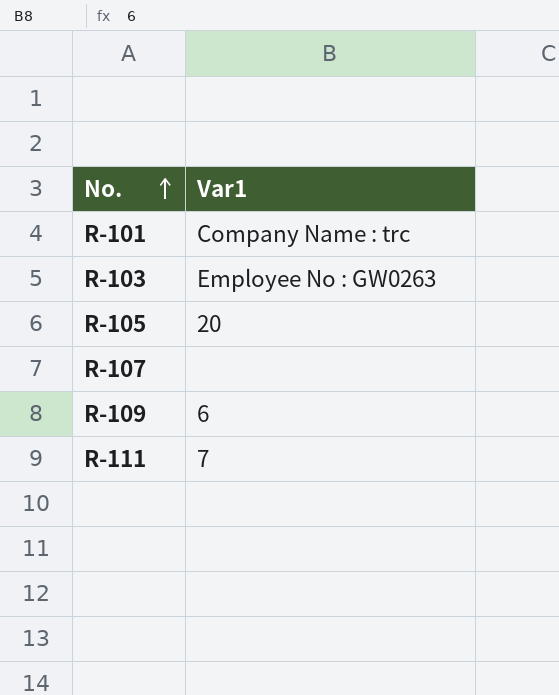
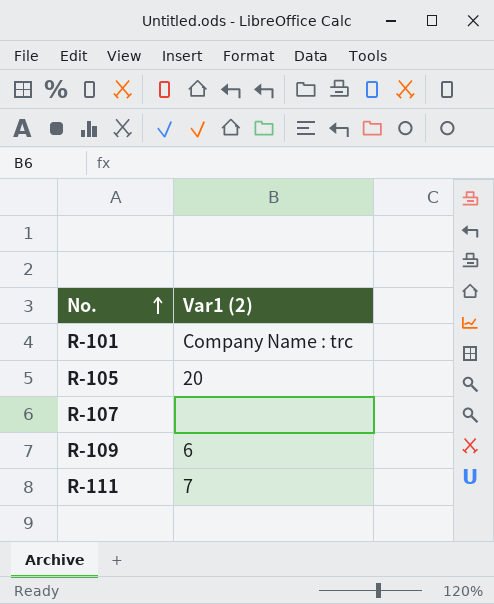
column name: Var1 -> Var1 (2)
row R-103: Employee No : GW0263 -> none

